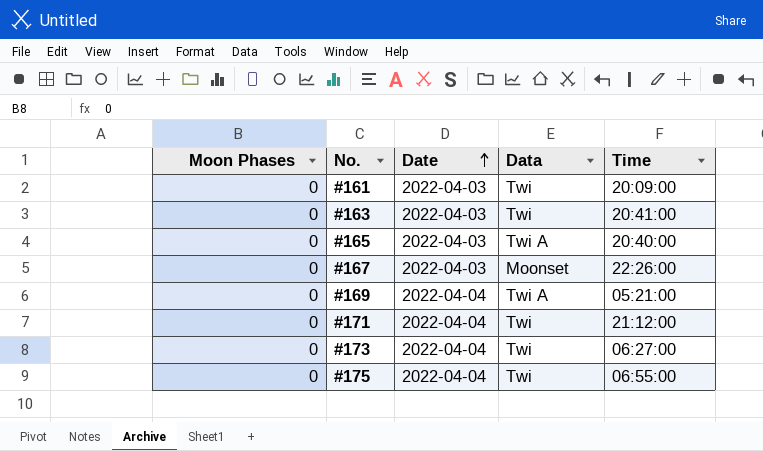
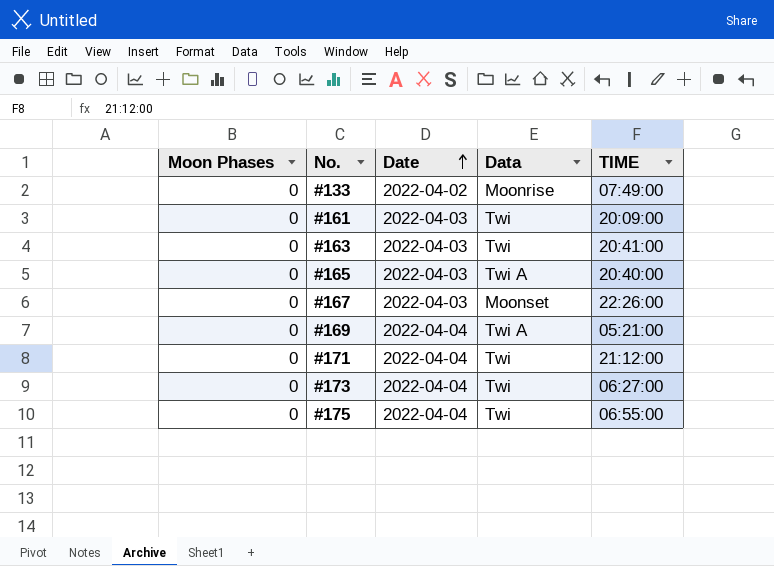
column name: Time -> TIME
row #133: none -> 0 | 2022-04-02 | Moonrise | 07:49:00

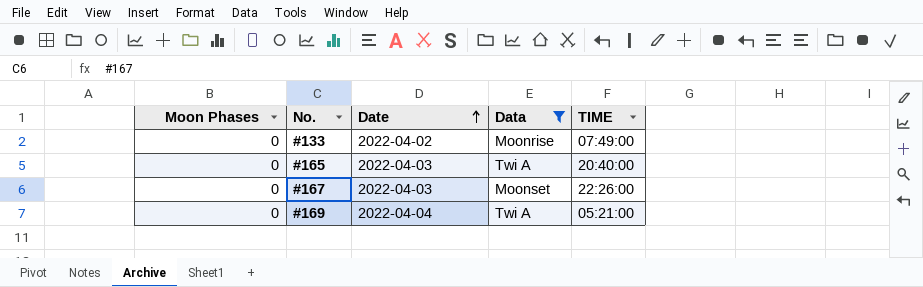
filter: none -> Data != Twi

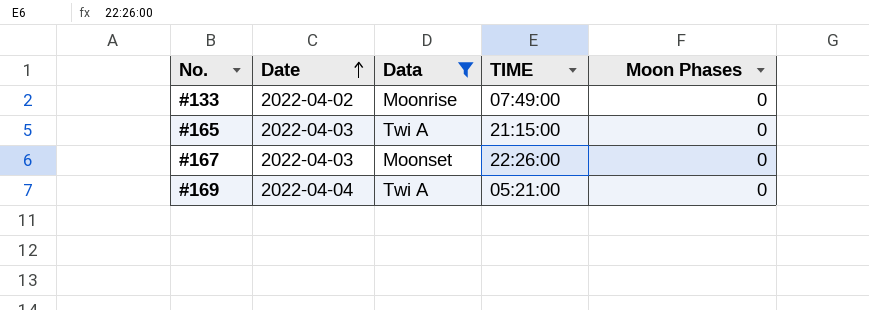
column Moon Phases | position: 1 -> 5
#165 | TIME: 20:40:00 -> 21:15:00

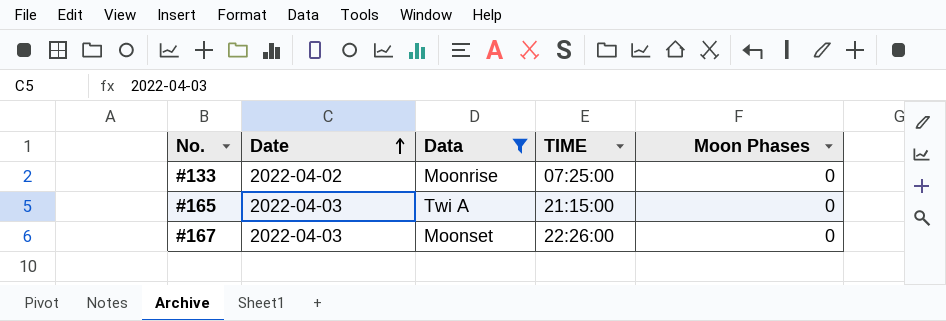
row #169: 2022-04-04 | Twi A | 05:21:00 | 0 -> none
#133 | TIME: 07:49:00 -> 07:25:00

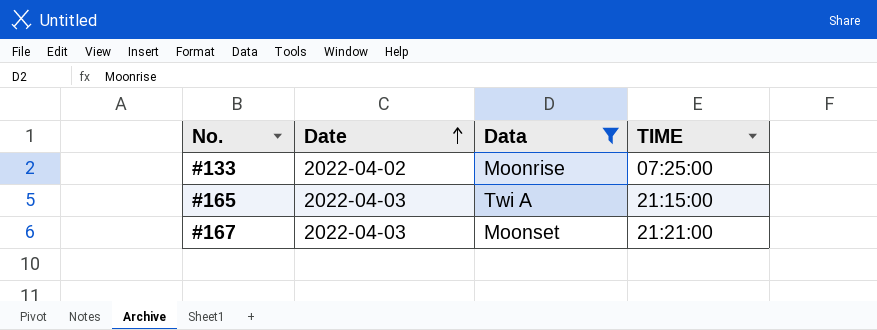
column Moon Phases | position: 5 -> none
#167 | TIME: 22:26:00 -> 21:21:00

